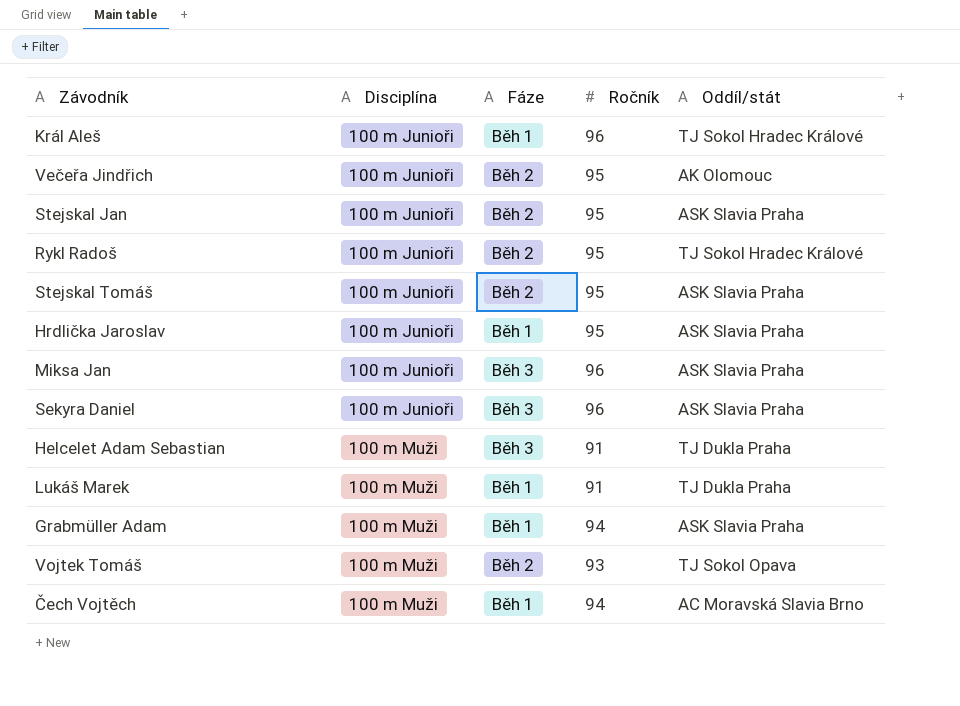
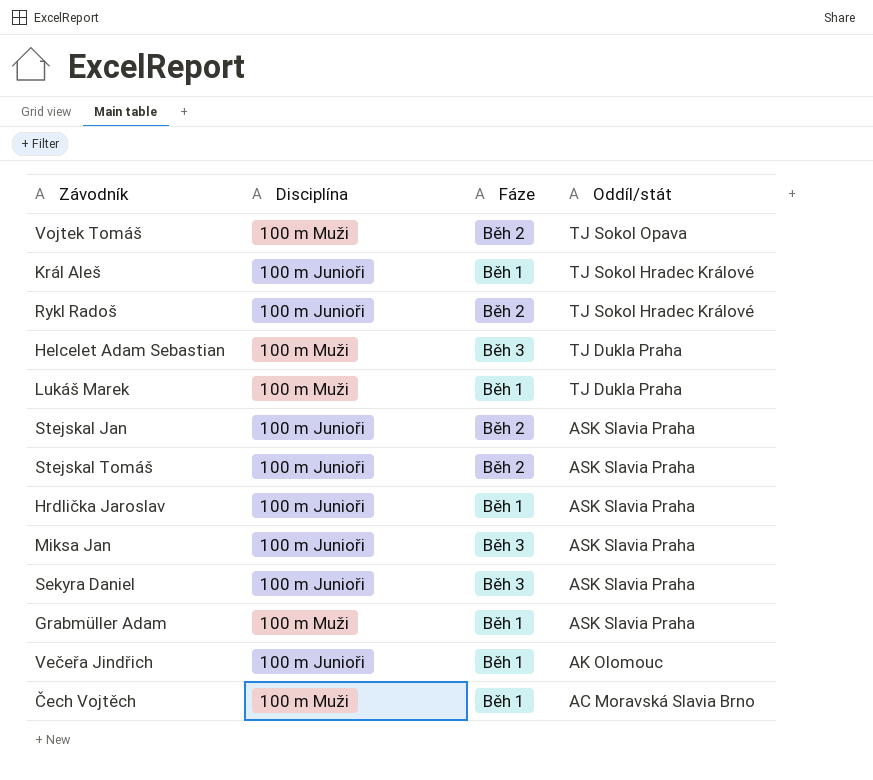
row order: Disciplína ascending -> Oddíl/stát descending
column Ročník | position: 4 -> none
Večeřa Jindřich | Fáze: Běh 2 -> Běh 1

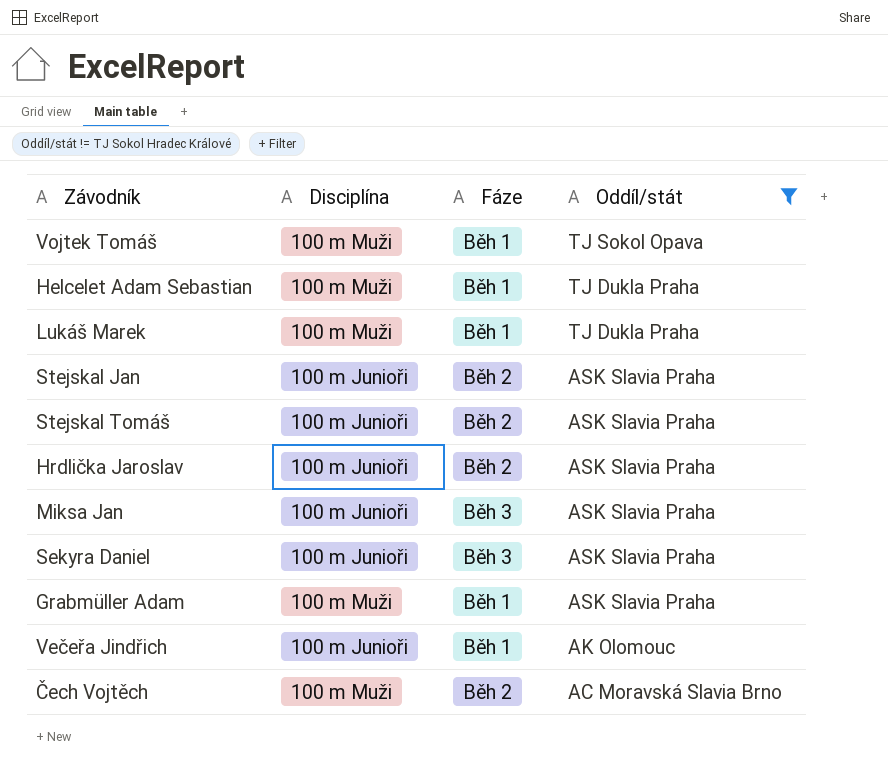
filter: none -> Oddíl/stát != TJ Sokol Hradec Králové
Vojtek Tomáš | Fáze: Běh 2 -> Běh 1
Helcelet Adam Sebastian | Fáze: Běh 3 -> Běh 1
Hrdlička Jaroslav | Fáze: Běh 1 -> Běh 2
Čech Vojtěch | Fáze: Běh 1 -> Běh 2

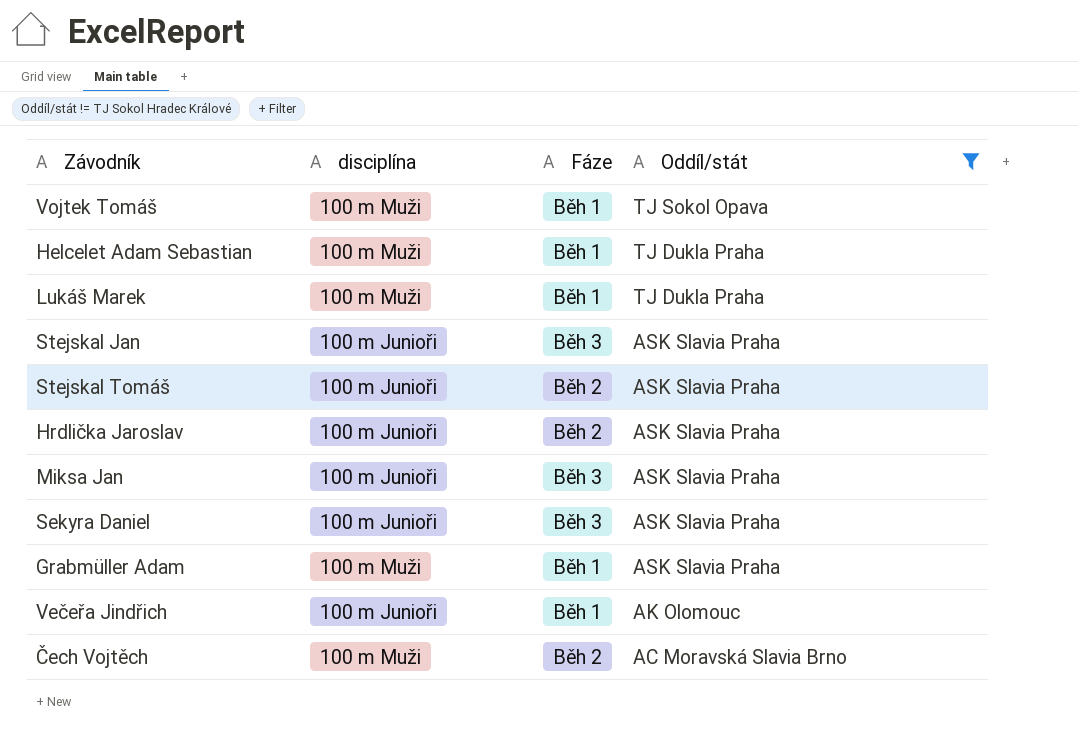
column name: Disciplína -> disciplína
Stejskal Jan | Fáze: Běh 2 -> Běh 3

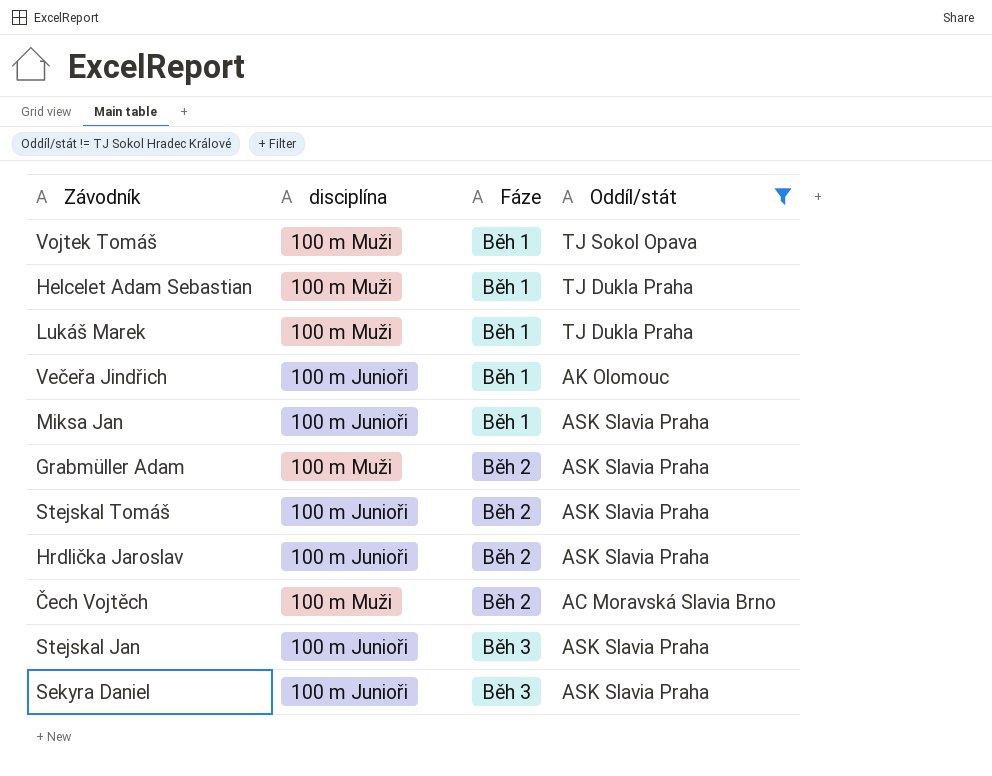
row order: Oddíl/stát descending -> Fáze ascending
Miksa Jan | Fáze: Běh 3 -> Běh 1
Grabmüller Adam | Fáze: Běh 1 -> Běh 2

